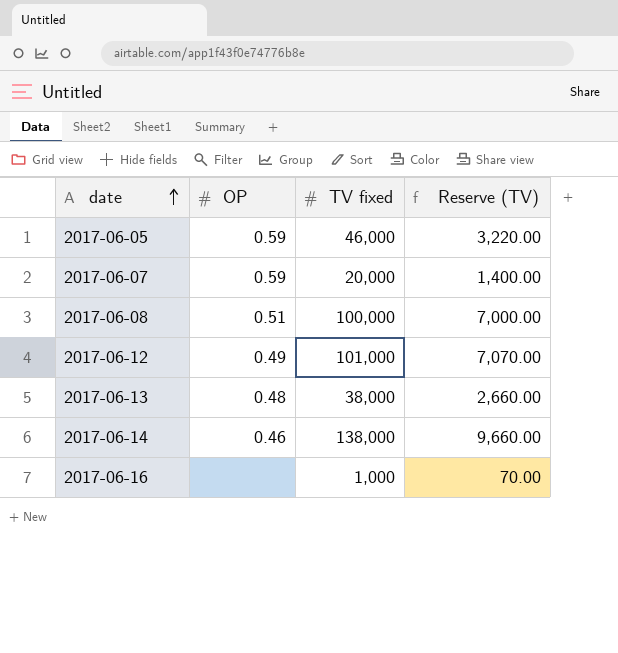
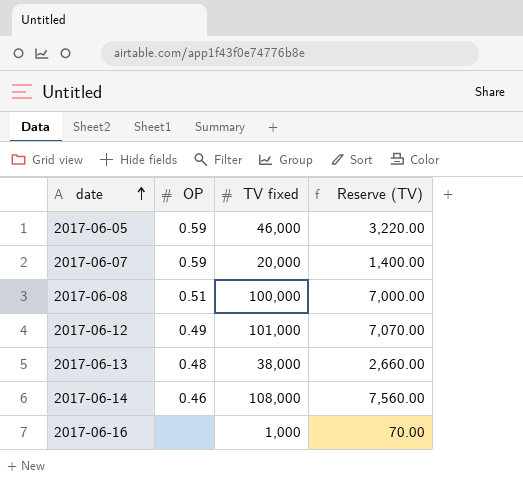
2017-06-14 | TV fixed: 138,000 -> 108,000
2017-06-14 | Reserve (TV): 9,660.00 -> 7,560.00

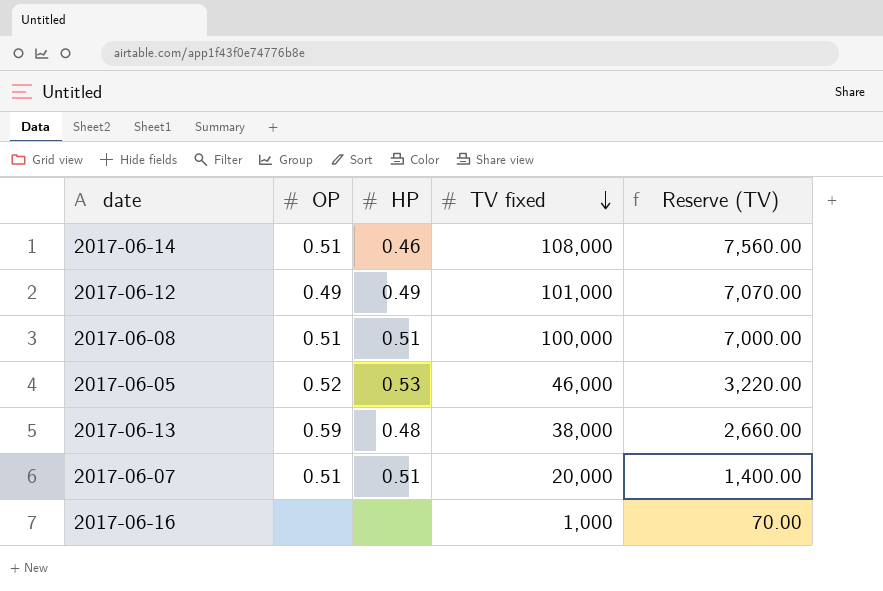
row order: date ascending -> TV fixed descending
column HP | position: none -> 3
2017-06-14 | OP: 0.46 -> 0.51
2017-06-05 | OP: 0.59 -> 0.52
2017-06-13 | OP: 0.48 -> 0.59
2017-06-07 | OP: 0.59 -> 0.51

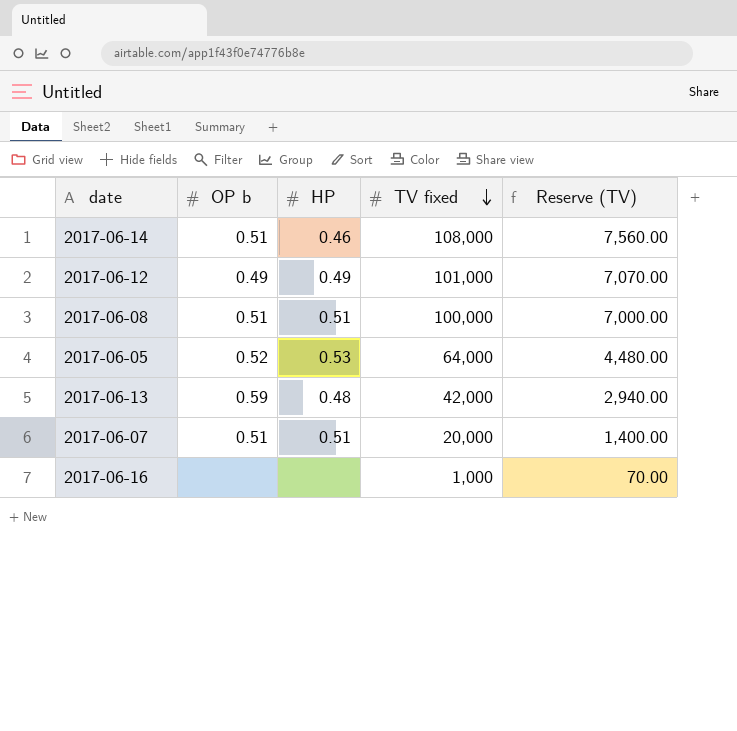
column name: OP -> OP b
2017-06-05 | TV fixed: 46,000 -> 64,000
2017-06-05 | Reserve (TV): 3,220.00 -> 4,480.00
2017-06-13 | TV fixed: 38,000 -> 42,000
2017-06-13 | Reserve (TV): 2,660.00 -> 2,940.00

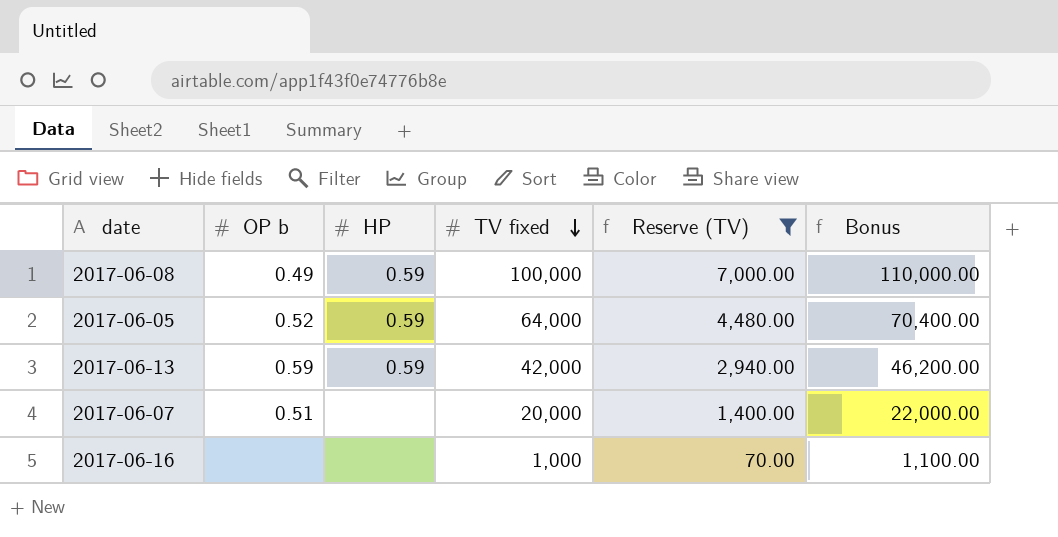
filter: none -> Reserve (TV) <= 7,000.00
column Bonus | formula: none -> [TV fixed] * 1.1
2017-06-08 | OP b: 0.51 -> 0.49
2017-06-08 | HP: 0.51 -> 0.59
2017-06-05 | HP: 0.53 -> 0.59
2017-06-13 | HP: 0.48 -> 0.59
2017-06-07 | HP: 0.51 -> none

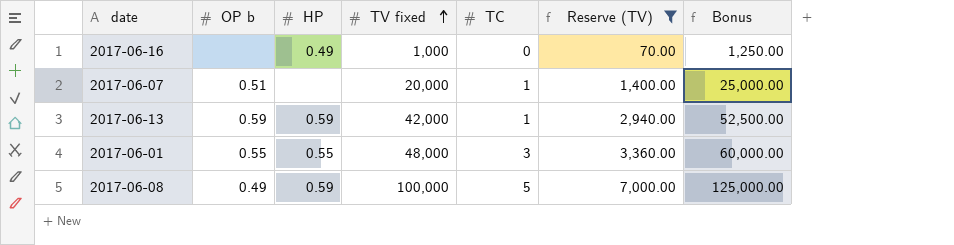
row order: TV fixed descending -> TV fixed ascending
column TC | position: none -> 5
column Bonus | formula: [TV fixed] * 1.1 -> [TV fixed] * 1.25
row 2017-06-05: 0.52 | 0.59 | 64,000 | 4,480.00 | 70,400.00 -> none
2017-06-16 | HP: none -> 0.49
row 2017-06-01: none -> 0.55 | 0.55 | 48,000 | 3 | 3,360.00 | 60,000.00

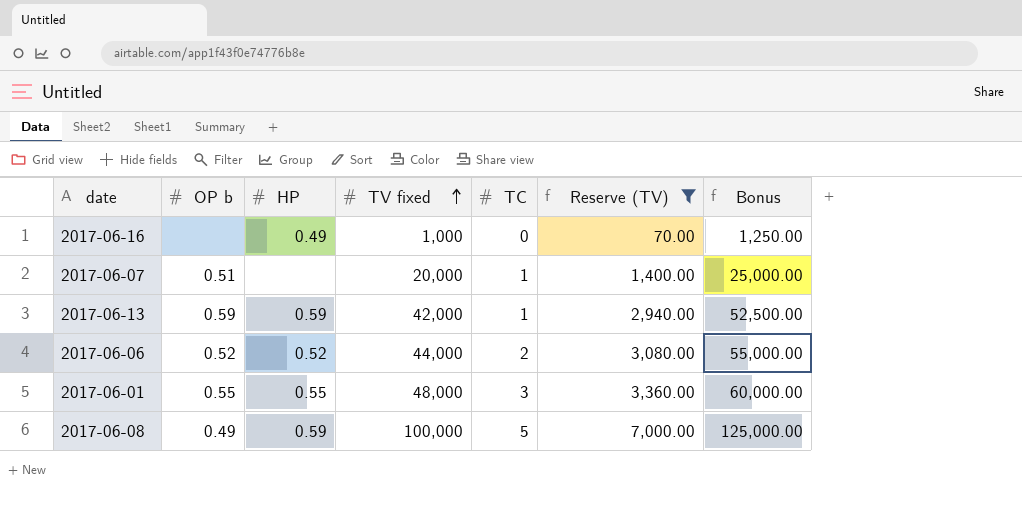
row 2017-06-06: none -> 0.52 | 0.52 | 44,000 | 2 | 3,080.00 | 55,000.00

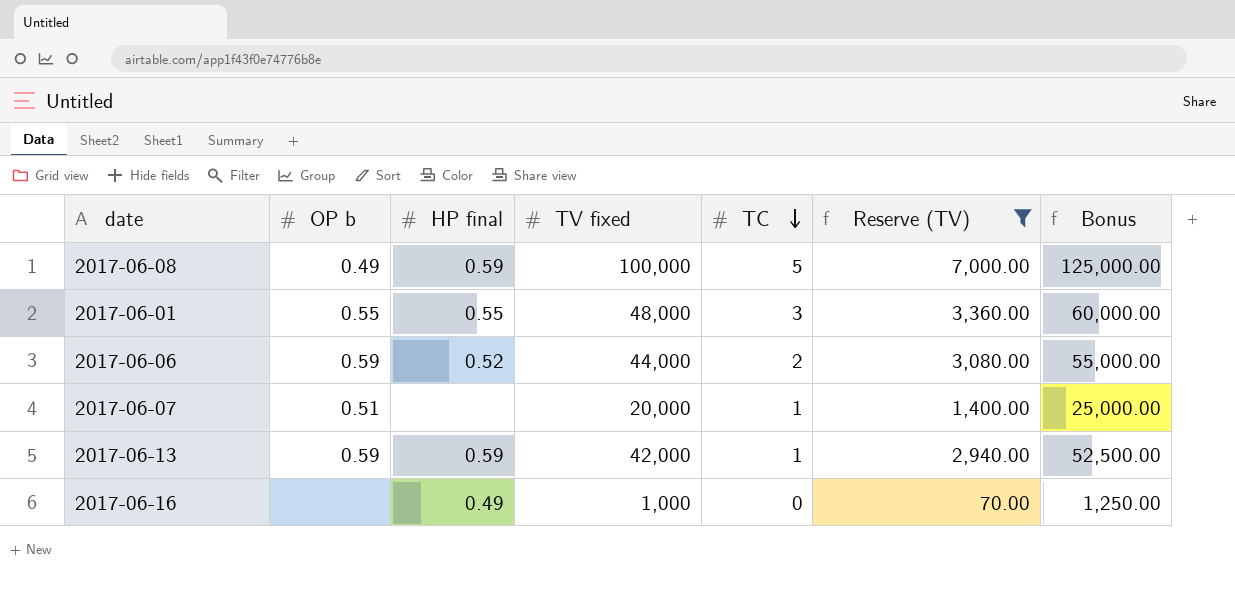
row order: TV fixed ascending -> TC descending
column name: HP -> HP final
2017-06-06 | OP b: 0.52 -> 0.59

